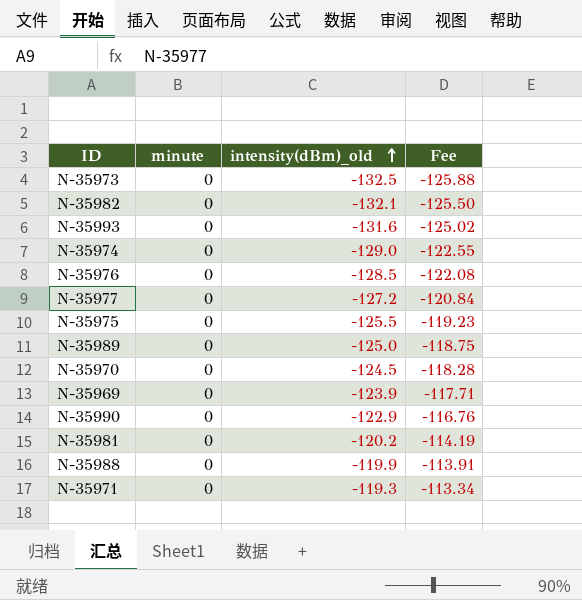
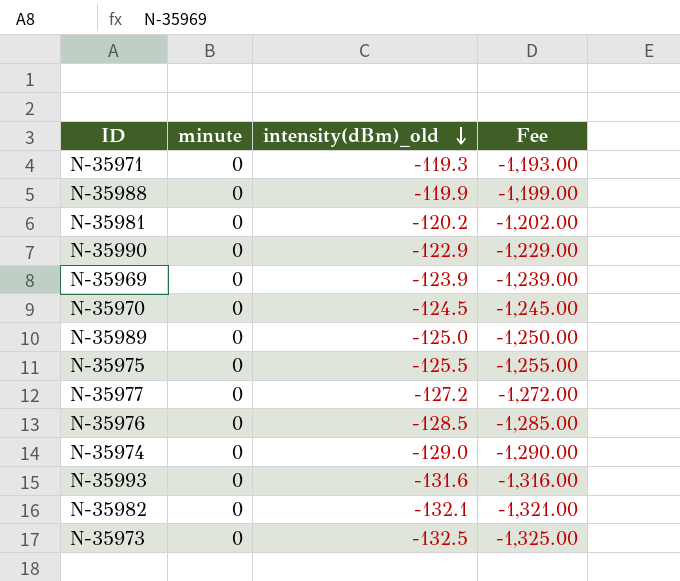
row order: intensity(dBm)_old ascending -> intensity(dBm)_old descending
column Fee | formula: [intensity(dBm)_old] * 0.95 -> [intensity(dBm)_old] * 10

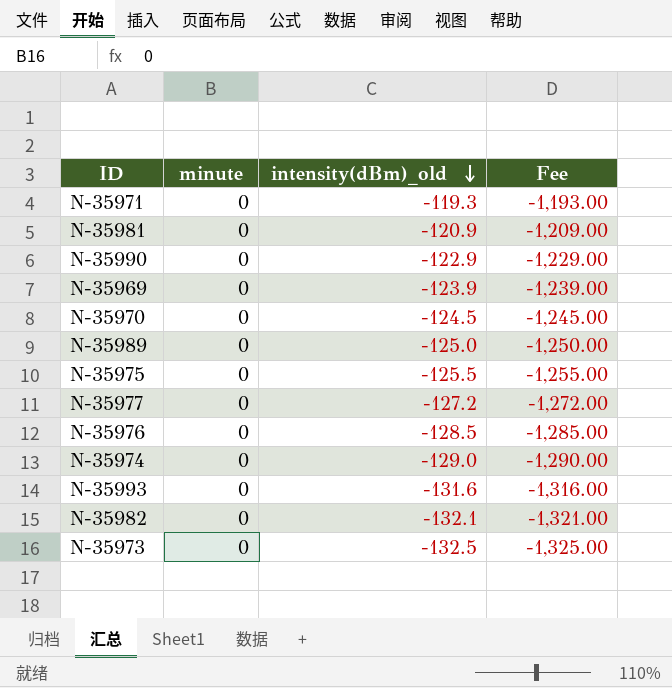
row N-35988: 0 | -119.9 | -1,199.00 -> none
N-35981 | intensity(dBm)_old: -120.2 -> -120.9
N-35981 | Fee: -1,202.00 -> -1,209.00

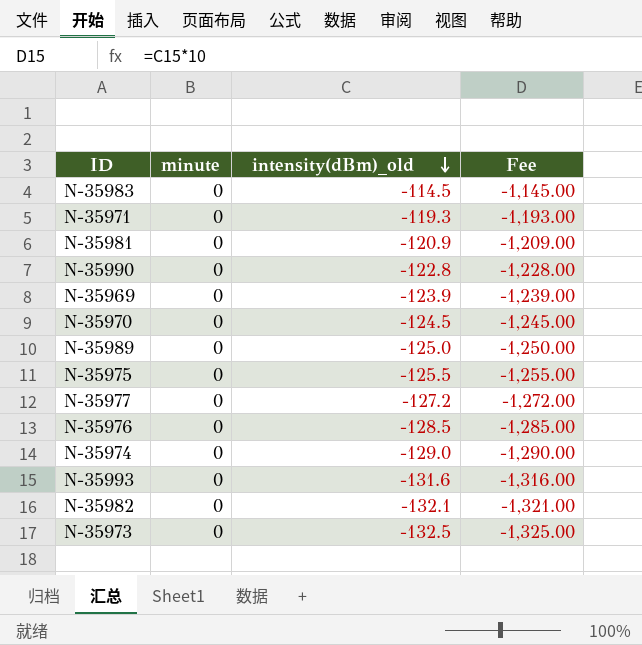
row N-35983: none -> 0 | -114.5 | -1,145.00
N-35990 | intensity(dBm)_old: -122.9 -> -122.8
N-35990 | Fee: -1,229.00 -> -1,228.00

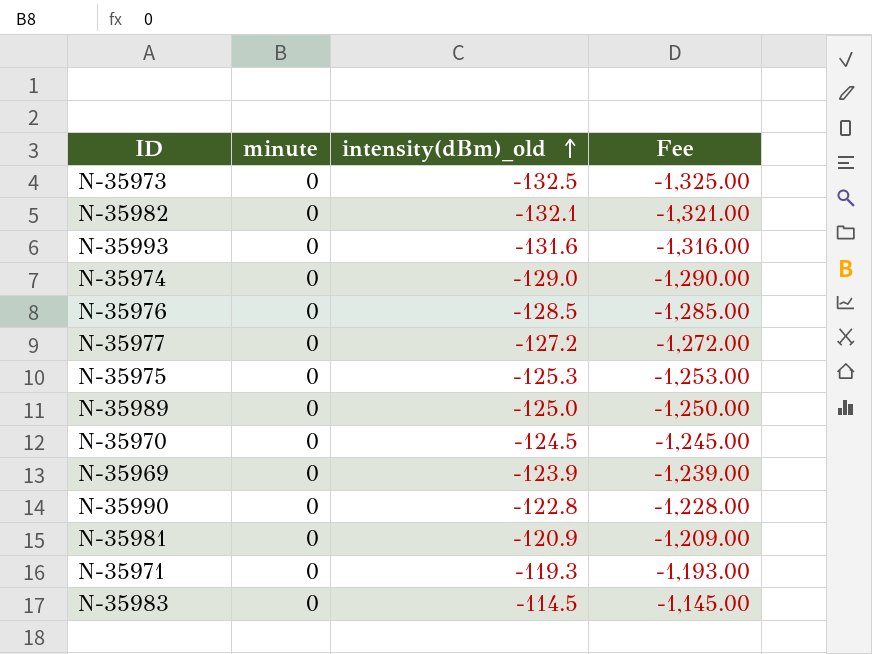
row order: intensity(dBm)_old descending -> intensity(dBm)_old ascending
N-35975 | intensity(dBm)_old: -125.5 -> -125.3
N-35975 | Fee: -1,255.00 -> -1,253.00

